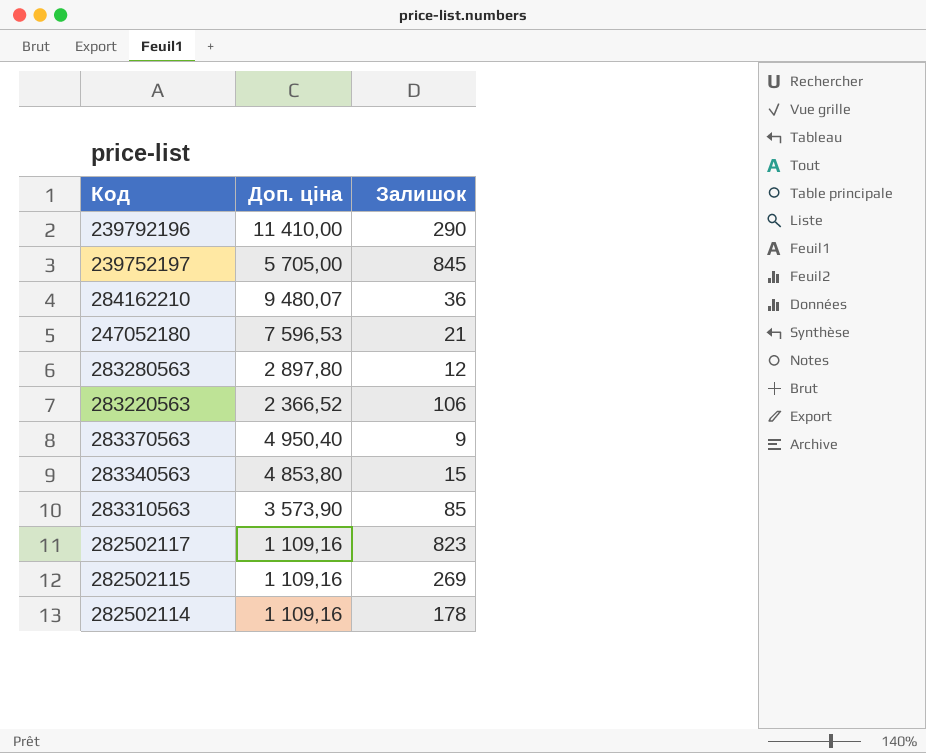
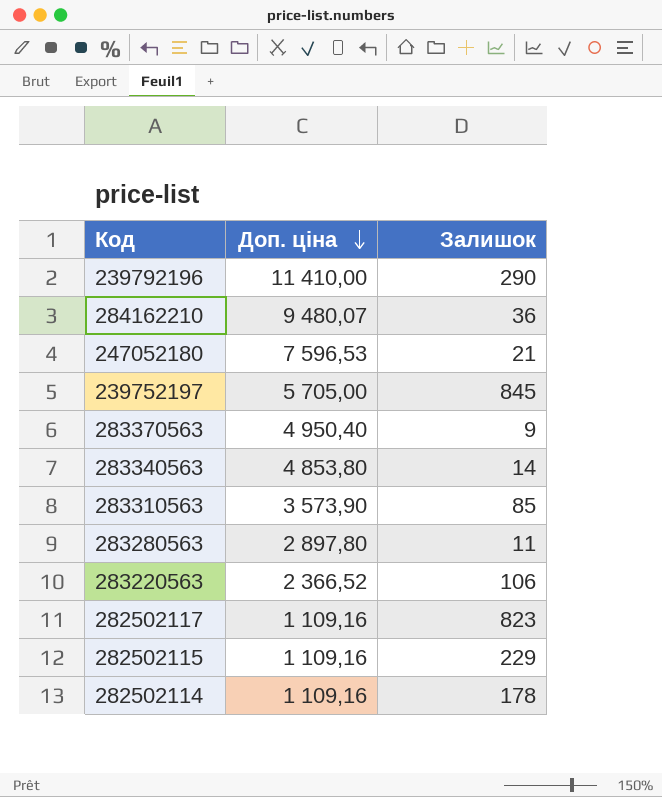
row order: none -> Доп. ціна descending
283340563 | Залишок: 15 -> 14
283280563 | Залишок: 12 -> 11
282502115 | Залишок: 269 -> 229

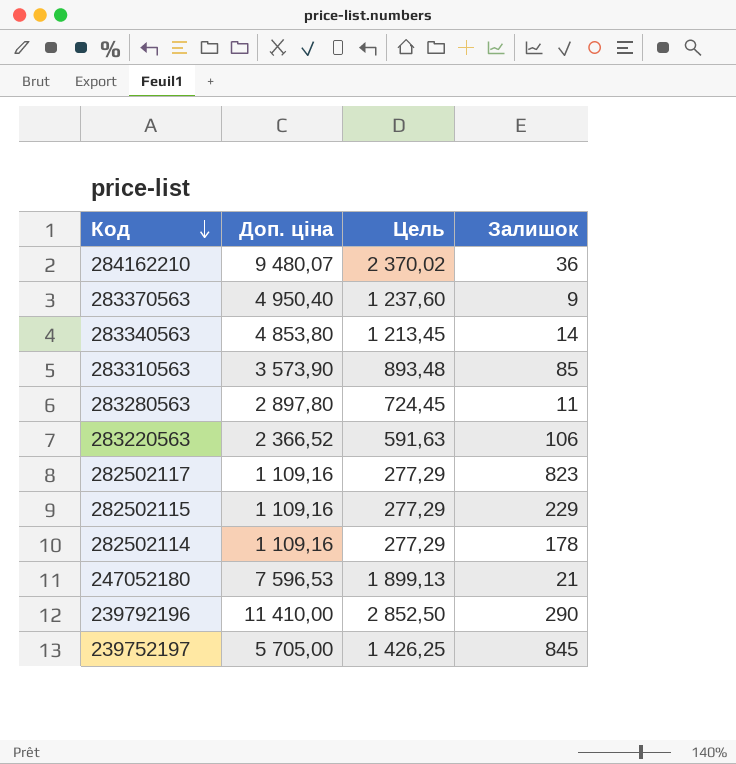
row order: Доп. ціна descending -> Код descending
column Цель | formula: none -> [Доп. ціна] * 0,25

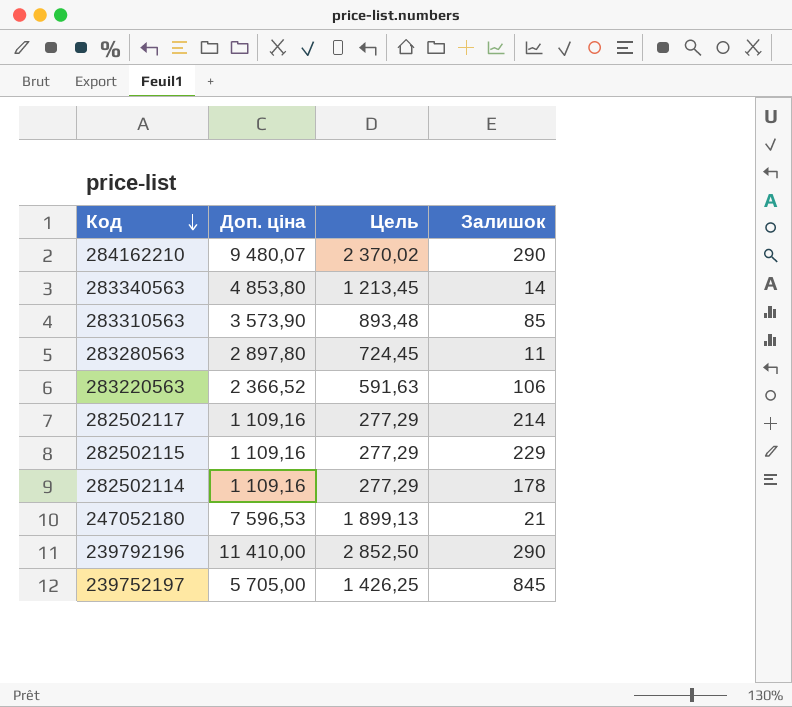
row 283370563: 4 950,40 | 1 237,60 | 9 -> none
284162210 | Залишок: 36 -> 290
282502117 | Залишок: 823 -> 214

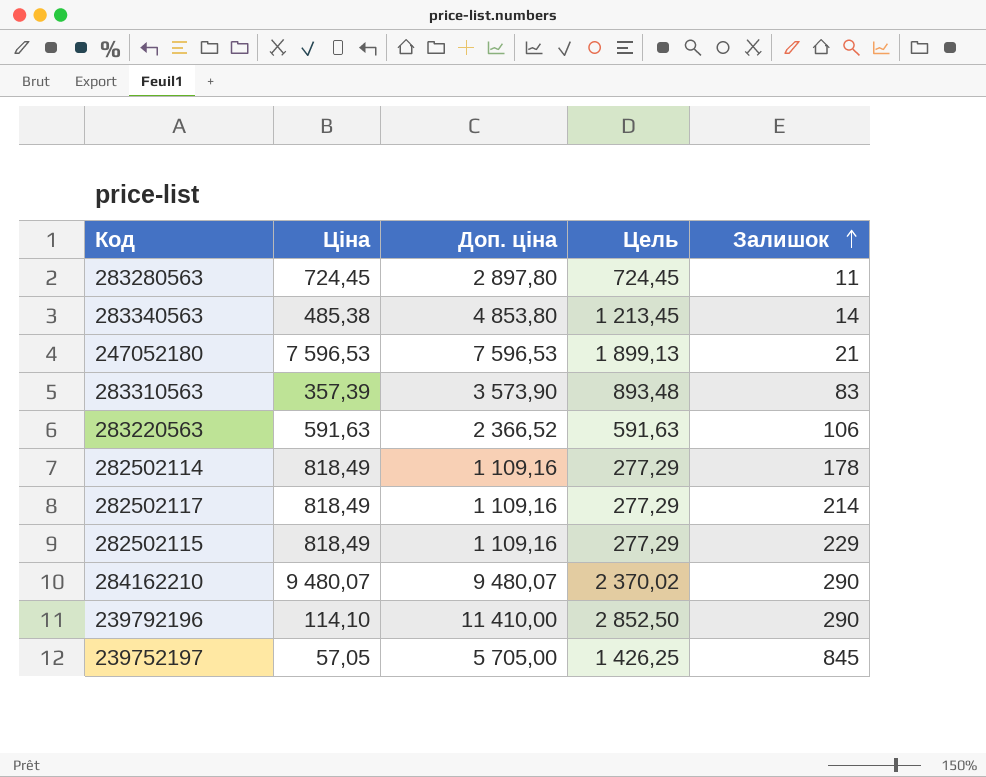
row order: Код descending -> Залишок ascending
column Ціна | position: none -> 2
283310563 | Залишок: 85 -> 83

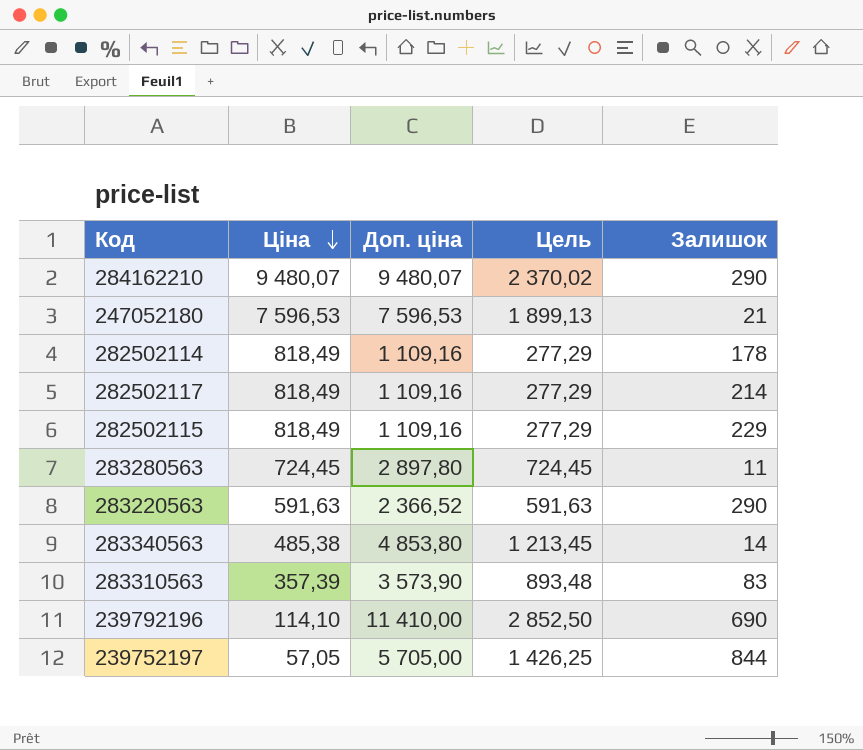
row order: Залишок ascending -> Ціна descending
283220563 | Залишок: 106 -> 290
239792196 | Залишок: 290 -> 690
239752197 | Залишок: 845 -> 844

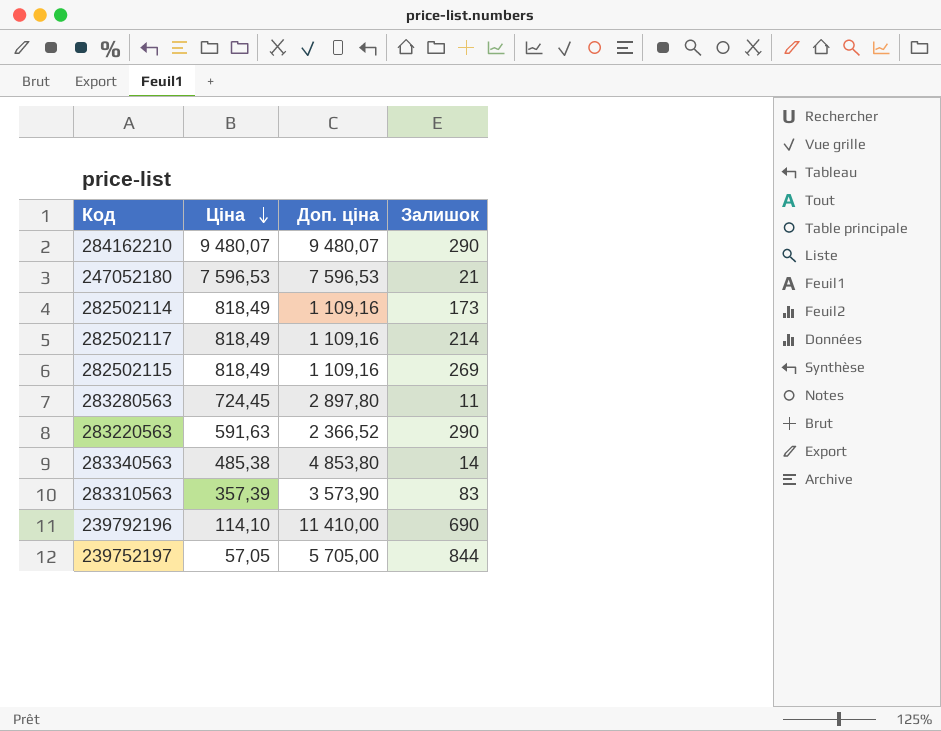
column Цель | formula: [Доп. ціна] * 0,25 -> none
282502114 | Залишок: 178 -> 173
282502115 | Залишок: 229 -> 269

